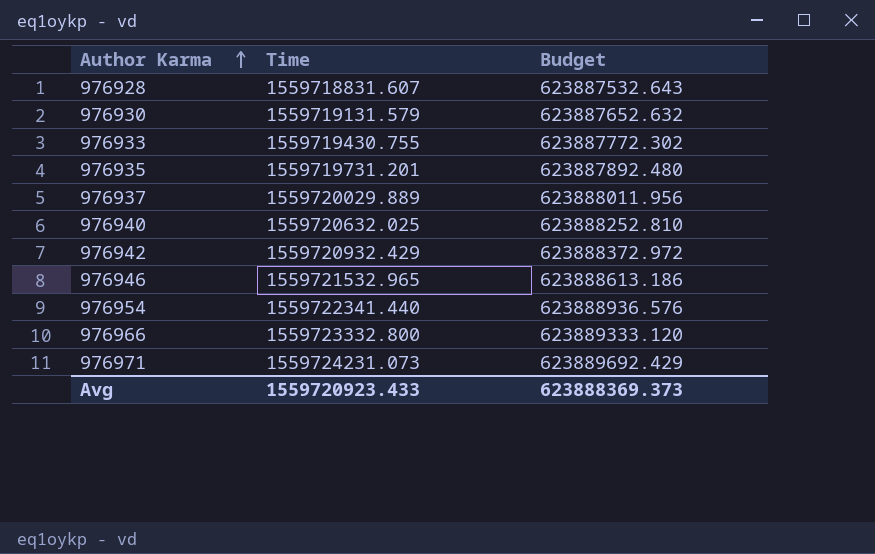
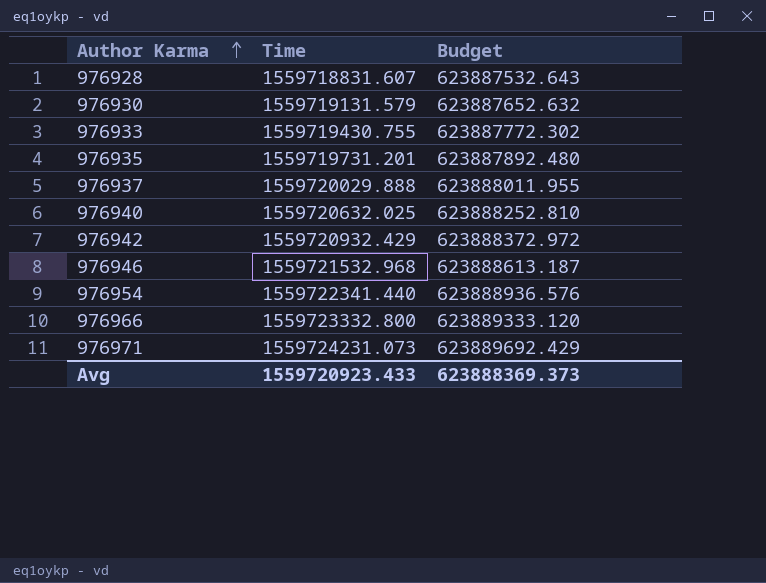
976937 | Time: 1559720029.889 -> 1559720029.888
976937 | Budget: 623888011.956 -> 623888011.955
976946 | Time: 1559721532.965 -> 1559721532.968
976946 | Budget: 623888613.186 -> 623888613.187

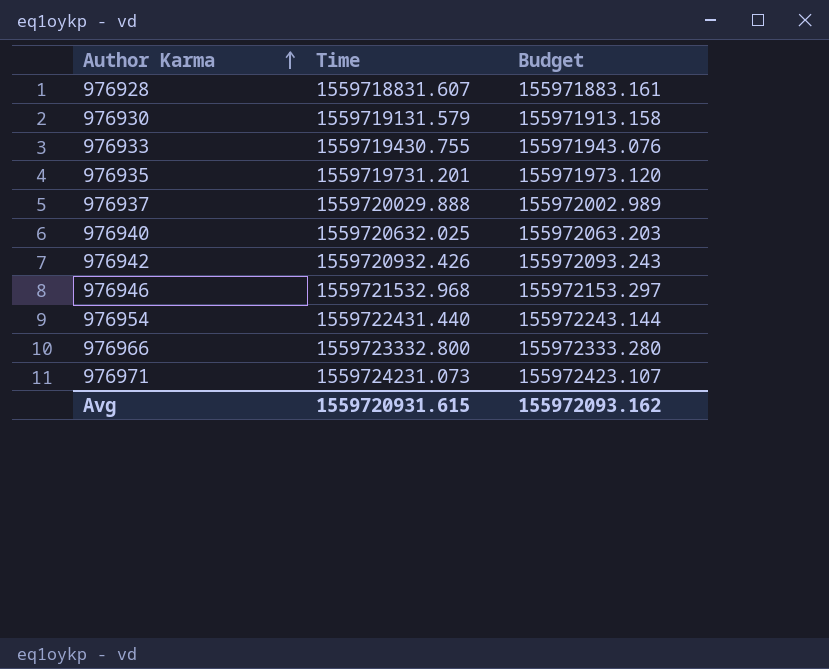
column Budget | formula: [Time] * 0.4 -> [Time] * 0.1
976942 | Time: 1559720932.429 -> 1559720932.426
976954 | Time: 1559722341.440 -> 1559722431.440
Avg | Time: 1559720923.433 -> 1559720931.615
Avg | Budget: 623888369.373 -> 155972093.162

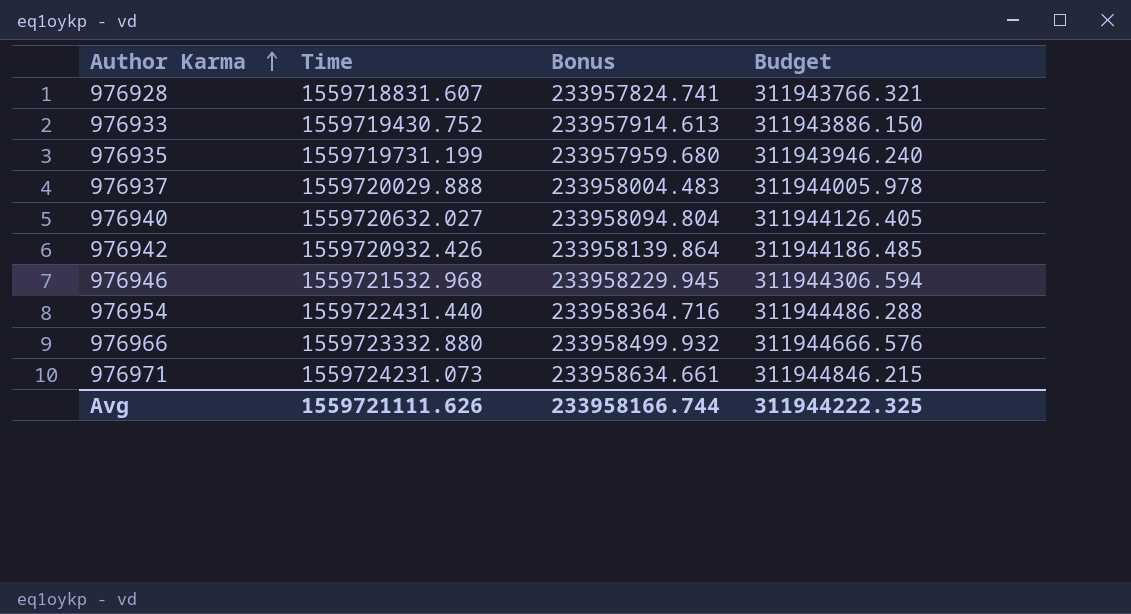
column Bonus | formula: none -> [Time] * 0.15
column Budget | formula: [Time] * 0.1 -> [Time] * 0.2
row 976930: 1559719131.579 | 155971913.158 -> none
976933 | Time: 1559719430.755 -> 1559719430.752
976935 | Time: 1559719731.201 -> 1559719731.199
976940 | Time: 1559720632.025 -> 1559720632.027
976966 | Time: 1559723332.800 -> 1559723332.880
Avg | Time: 1559720931.615 -> 1559721111.626
Avg | Budget: 155972093.162 -> 311944222.325

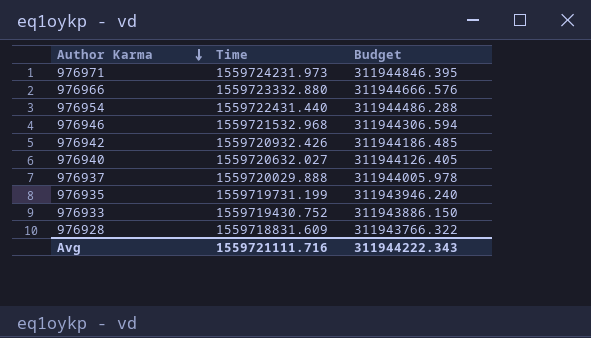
row order: Author Karma ascending -> Author Karma descending
column Bonus | formula: [Time] * 0.15 -> none
976971 | Time: 1559724231.073 -> 1559724231.973
976971 | Budget: 311944846.215 -> 311944846.395
976928 | Time: 1559718831.607 -> 1559718831.609
976928 | Budget: 311943766.321 -> 311943766.322
Avg | Time: 1559721111.626 -> 1559721111.716
Avg | Budget: 311944222.325 -> 311944222.343

